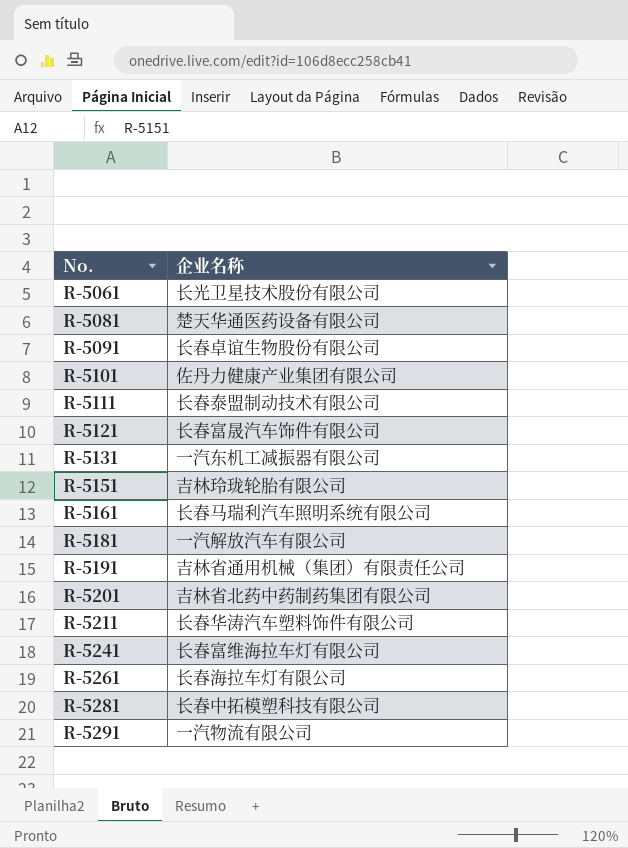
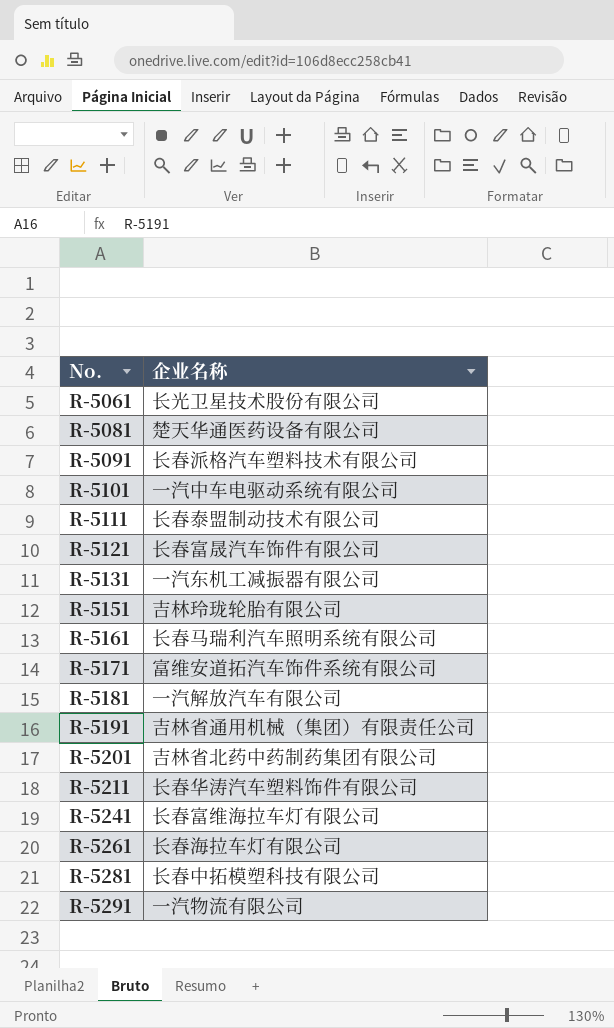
R-5091 | 企业名称: 长春卓谊生物股份有限公司 -> 长春派格汽车塑料技术有限公司
R-5101 | 企业名称: 佐丹力健康产业集团有限公司 -> 一汽中车电驱动系统有限公司
row R-5171: none -> 富维安道拓汽车饰件系统有限公司

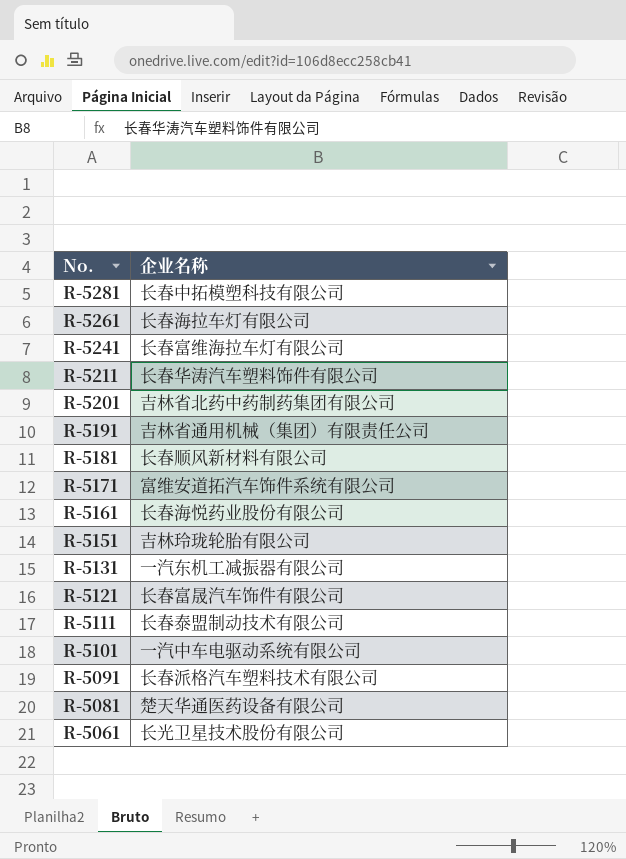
row order: No. ascending -> No. descending
row R-5291: 一汽物流有限公司 -> none
R-5181 | 企业名称: 一汽解放汽车有限公司 -> 长春顺风新材料有限公司
R-5161 | 企业名称: 长春马瑞利汽车照明系统有限公司 -> 长春海悦药业股份有限公司

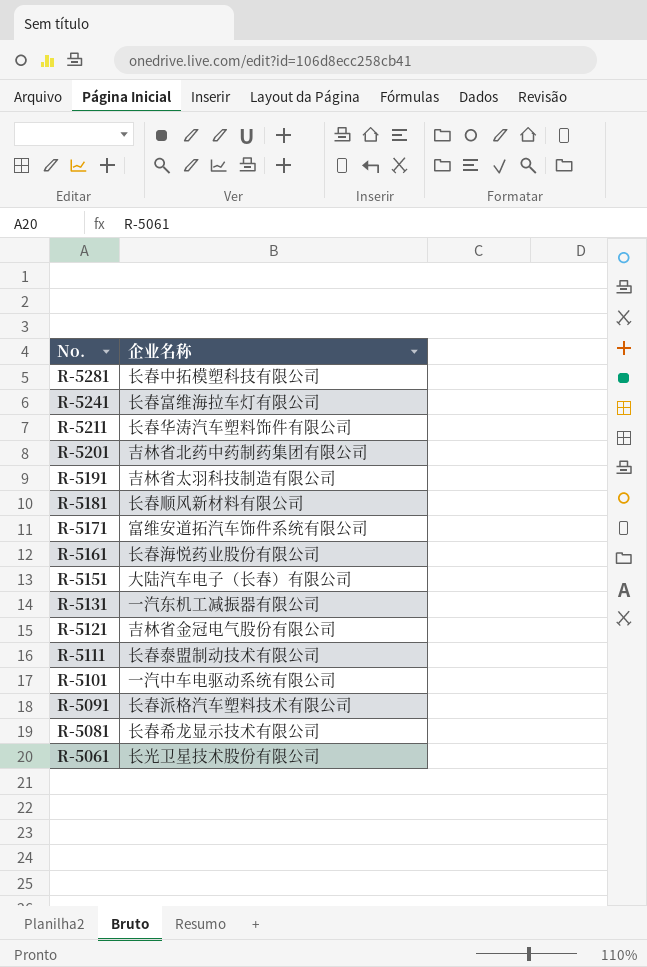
row R-5261: 长春海拉车灯有限公司 -> none
R-5191 | 企业名称: 吉林省通用机械（集团）有限责任公司 -> 吉林省太羽科技制造有限公司
R-5151 | 企业名称: 吉林玲珑轮胎有限公司 -> 大陆汽车电子（长春）有限公司
R-5121 | 企业名称: 长春富晟汽车饰件有限公司 -> 吉林省金冠电气股份有限公司
R-5081 | 企业名称: 楚天华通医药设备有限公司 -> 长春希龙显示技术有限公司

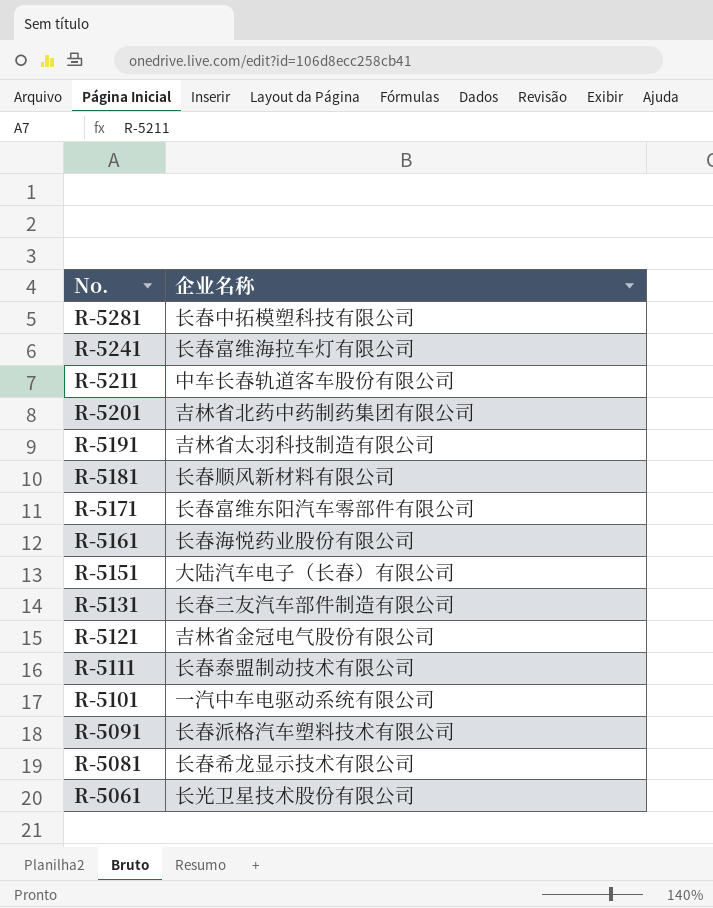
R-5211 | 企业名称: 长春华涛汽车塑料饰件有限公司 -> 中车长春轨道客车股份有限公司
R-5171 | 企业名称: 富维安道拓汽车饰件系统有限公司 -> 长春富维东阳汽车零部件有限公司
R-5131 | 企业名称: 一汽东机工减振器有限公司 -> 长春三友汽车部件制造有限公司

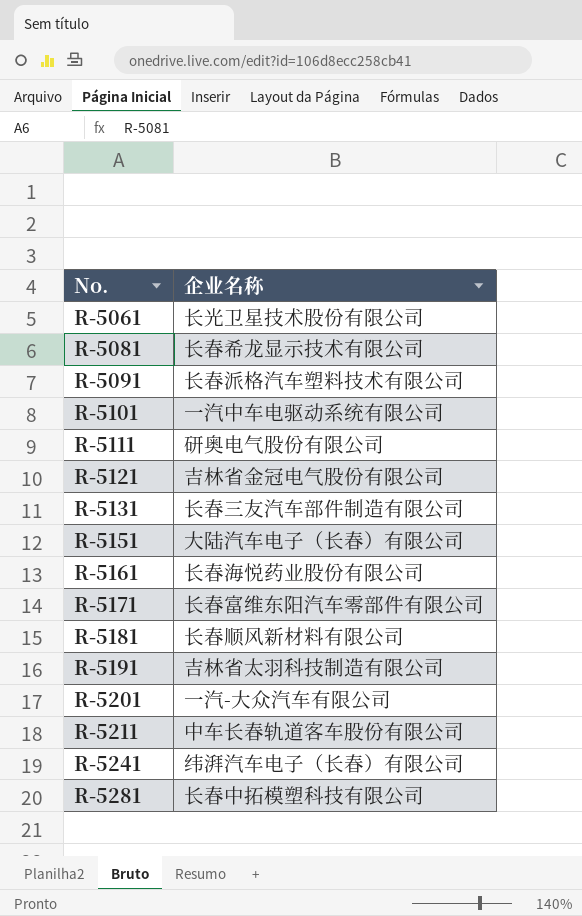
row order: No. descending -> No. ascending
R-5111 | 企业名称: 长春泰盟制动技术有限公司 -> 研奥电气股份有限公司
R-5201 | 企业名称: 吉林省北药中药制药集团有限公司 -> 一汽-大众汽车有限公司
R-5241 | 企业名称: 长春富维海拉车灯有限公司 -> 纬湃汽车电子（长春）有限公司

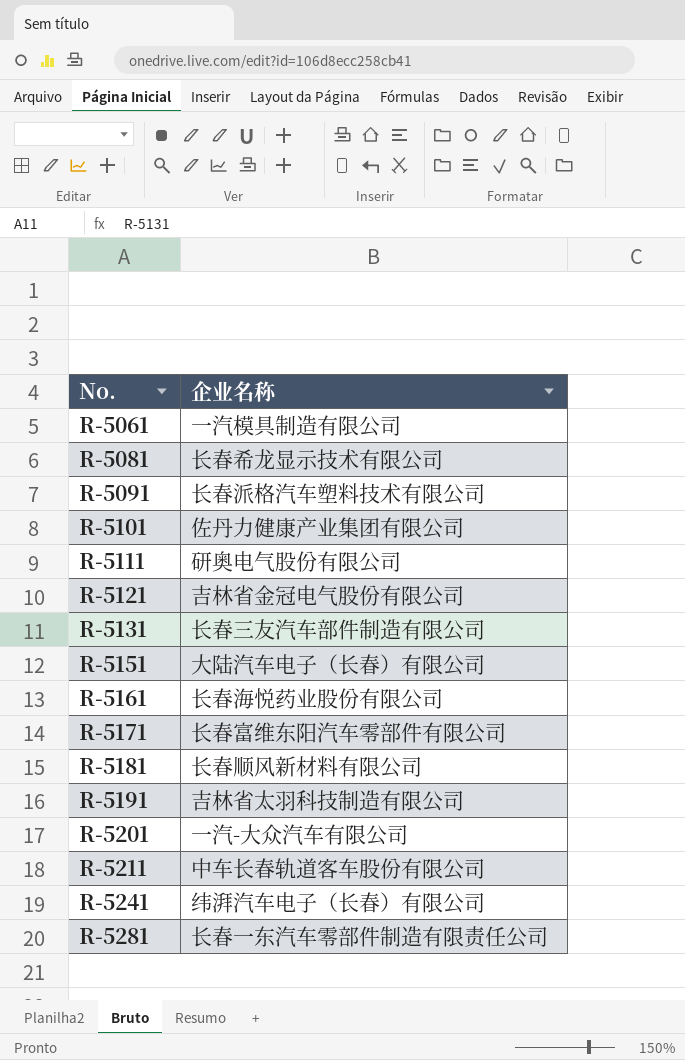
R-5061 | 企业名称: 长光卫星技术股份有限公司 -> 一汽模具制造有限公司
R-5101 | 企业名称: 一汽中车电驱动系统有限公司 -> 佐丹力健康产业集团有限公司
R-5281 | 企业名称: 长春中拓模塑科技有限公司 -> 长春一东汽车零部件制造有限责任公司

